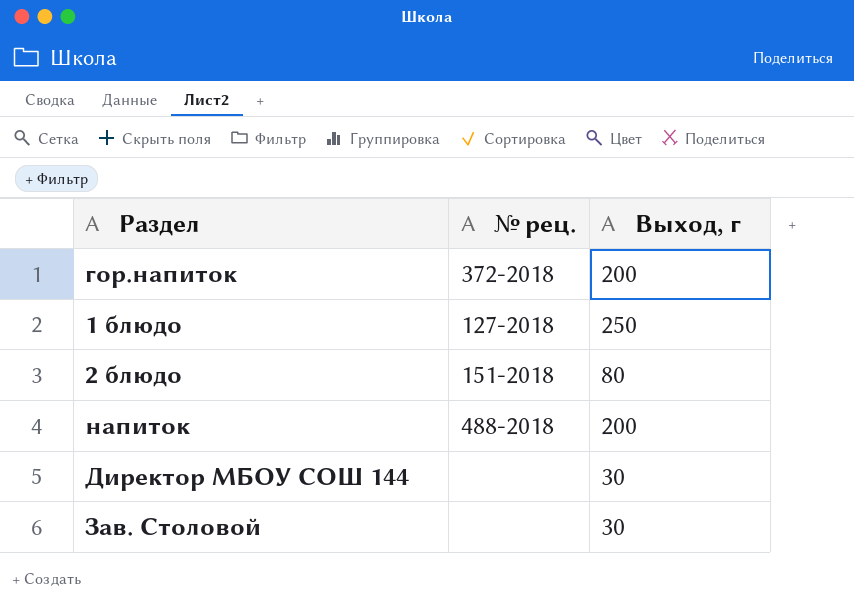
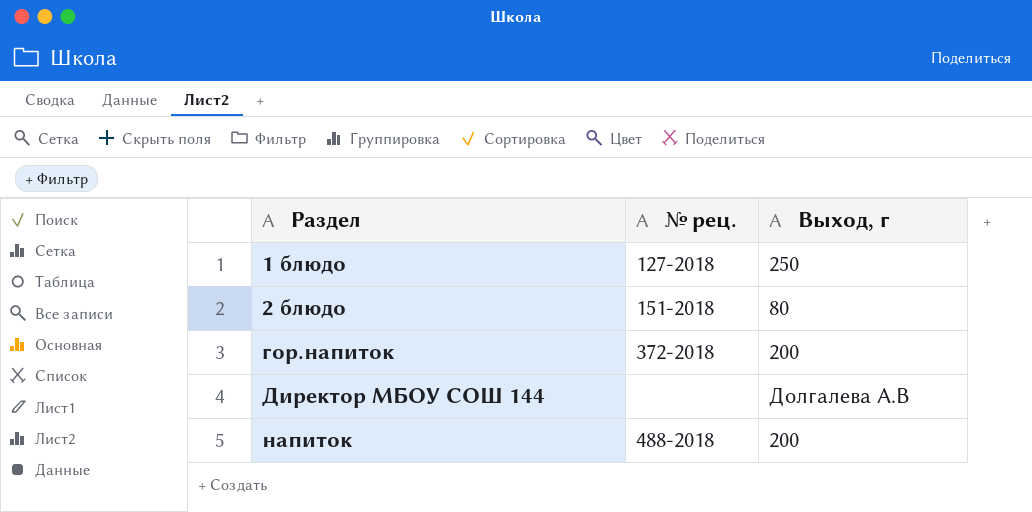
row order: none -> Раздел ascending
row Зав. Столовой: none | 30 -> none
Директор МБОУ СОШ 144 | Выход, г: 30 -> Долгалева А.В

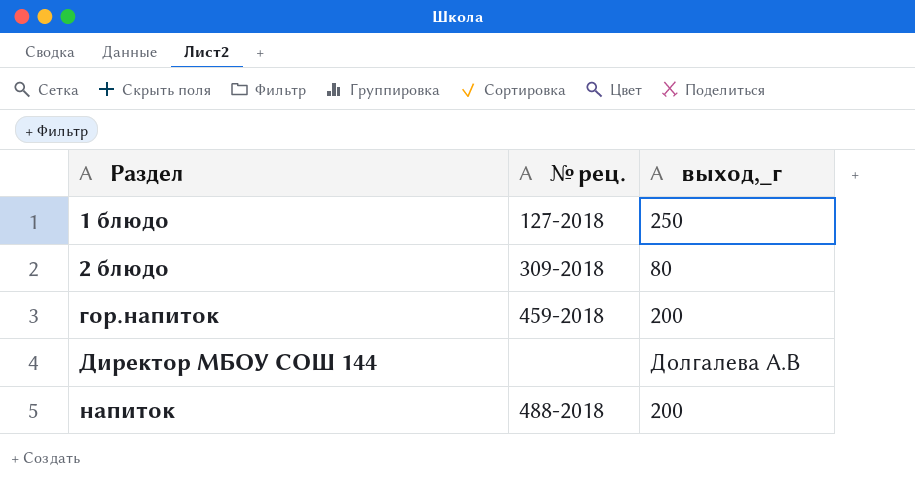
column name: Выход, г -> выход,_г
2 блюдо | № рец.: 151-2018 -> 309-2018
гор.напиток | № рец.: 372-2018 -> 459-2018

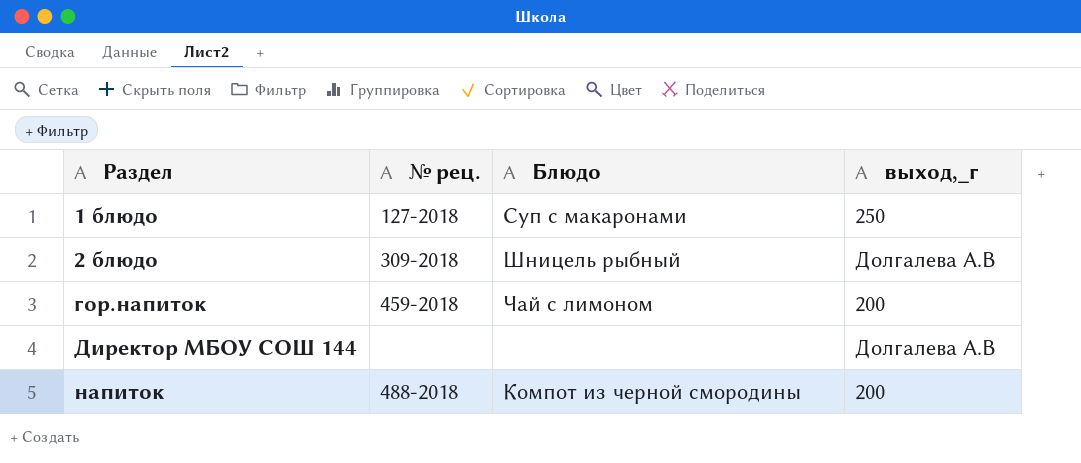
column Блюдо | position: none -> 3
2 блюдо | выход,_г: 80 -> Долгалева А.В

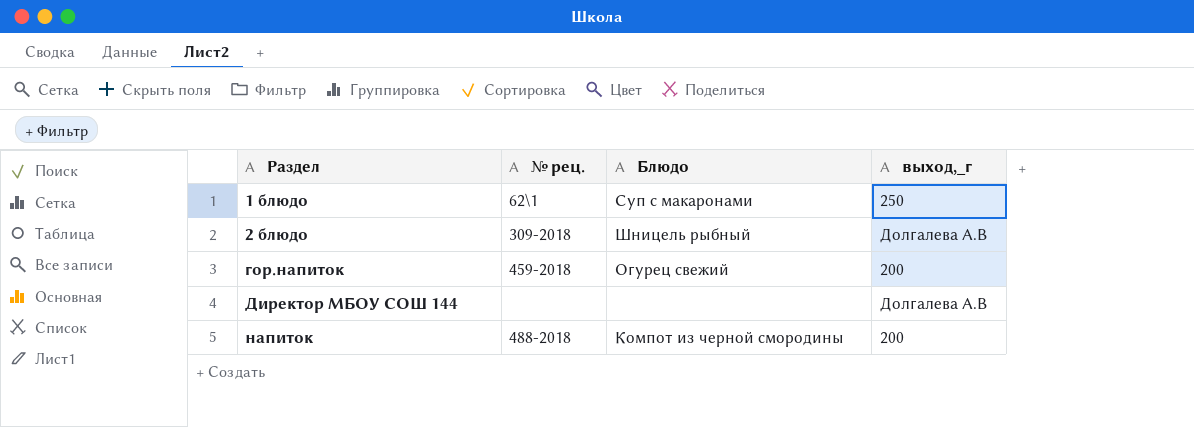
1 блюдо | № рец.: 127-2018 -> 62\1
гор.напиток | Блюдо: Чай с лимоном -> Огурец свежий

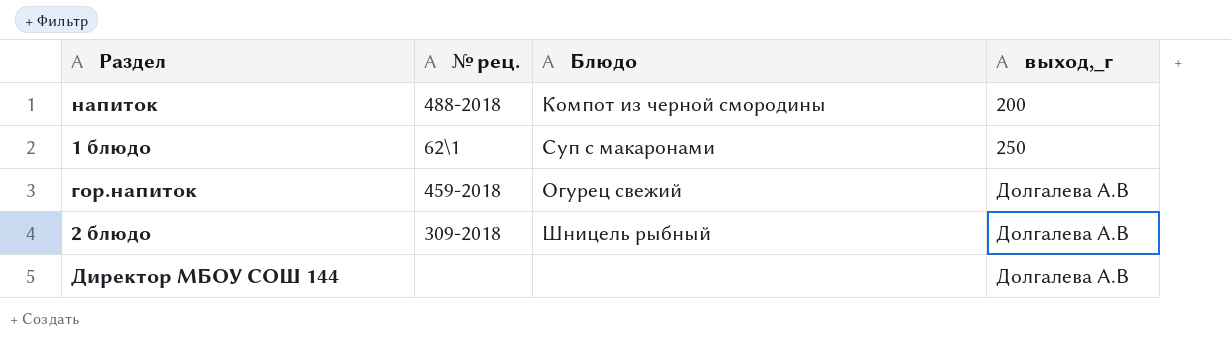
row order: Раздел ascending -> выход,_г ascending
гор.напиток | выход,_г: 200 -> Долгалева А.В

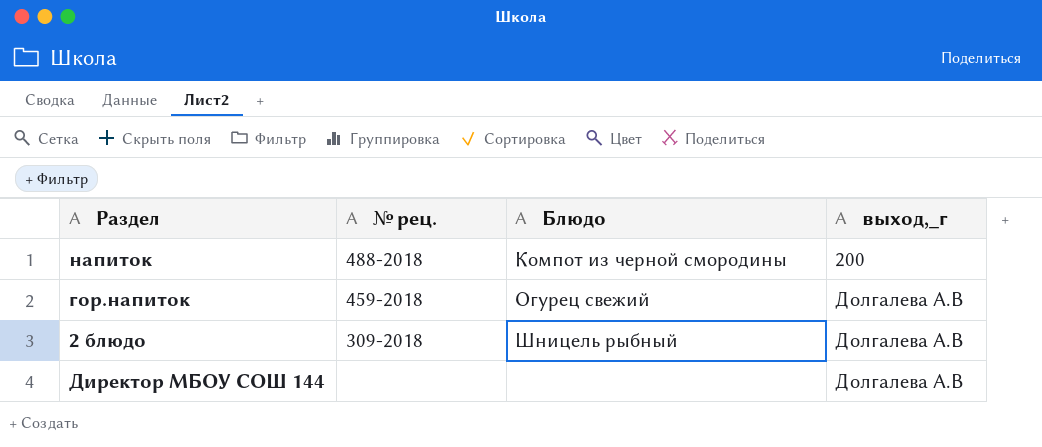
row 1 блюдо: 62\1 | Суп с макаронами | 250 -> none

